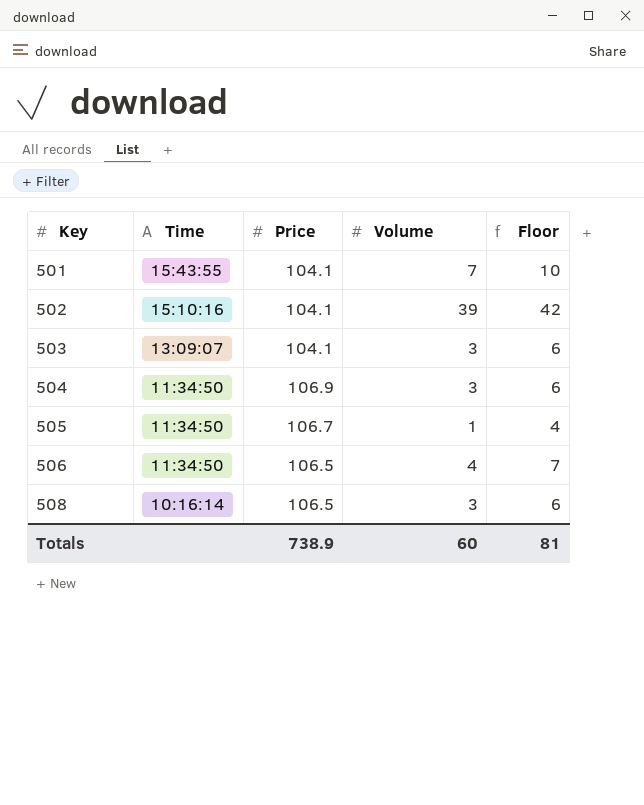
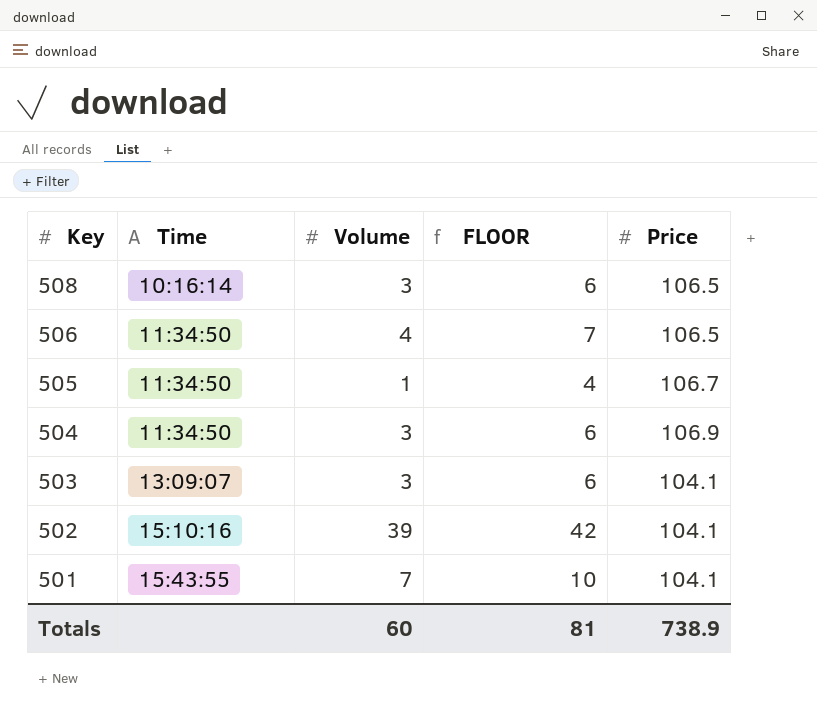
row order: Key ascending -> Key descending
column name: Floor -> FLOOR
column Price | position: 3 -> 5

